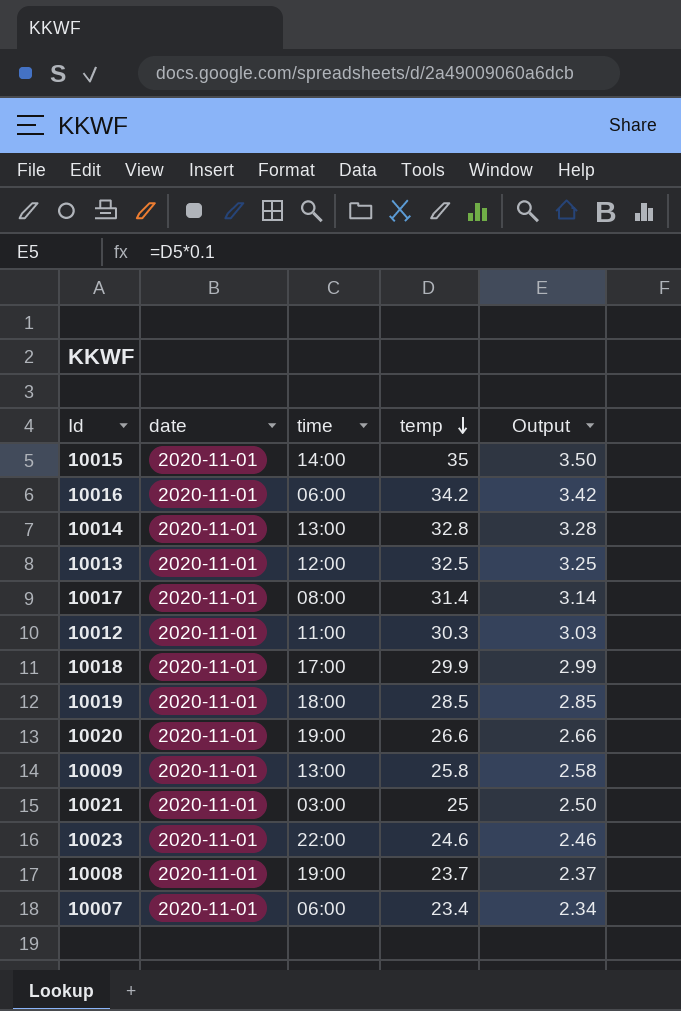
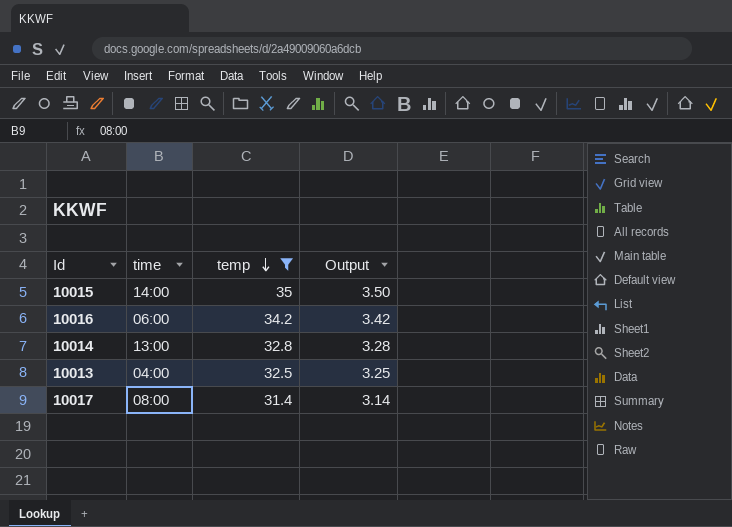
filter: none -> temp >= 31.4
column date | position: 2 -> none
10013 | time: 12:00 -> 04:00

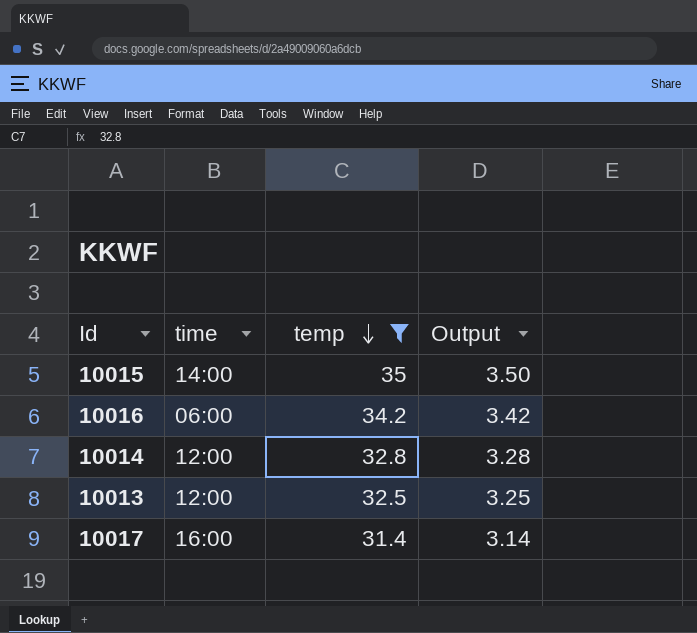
10014 | time: 13:00 -> 12:00
10013 | time: 04:00 -> 12:00
10017 | time: 08:00 -> 16:00

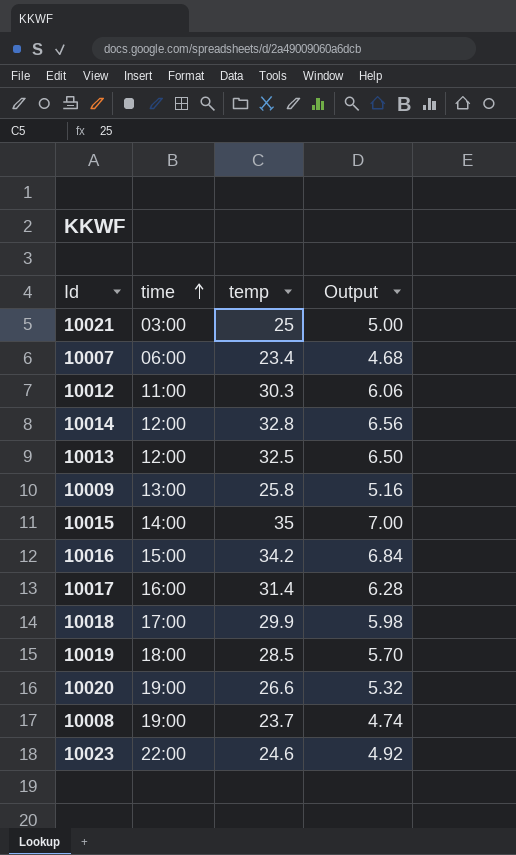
filter: temp >= 31.4 -> none
row order: temp descending -> time ascending
column Output | formula: [temp] * 0.1 -> [temp] * 0.2
10016 | time: 06:00 -> 15:00

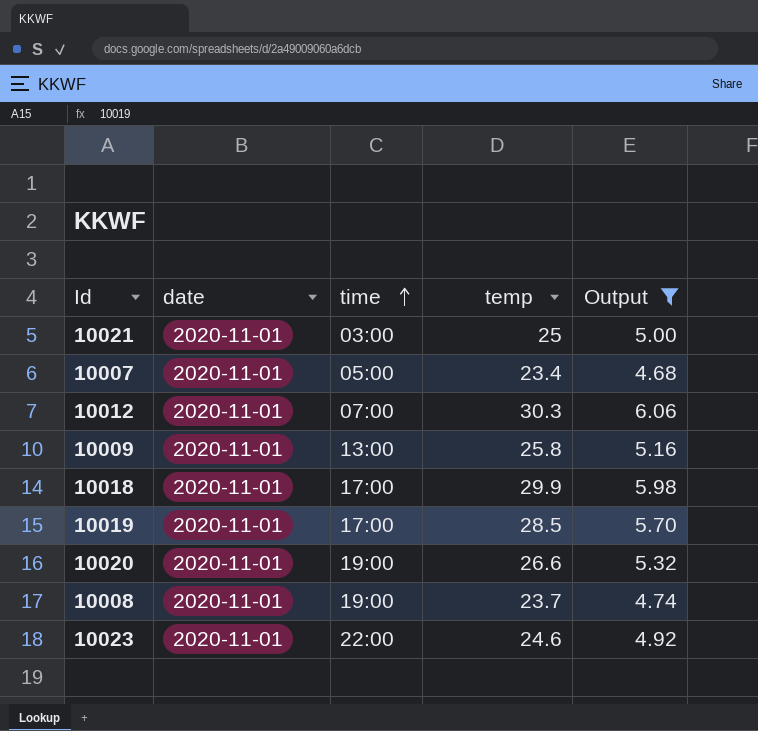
filter: none -> Output <= 6.06
column date | position: none -> 2
10007 | time: 06:00 -> 05:00
10012 | time: 11:00 -> 07:00
10019 | time: 18:00 -> 17:00

